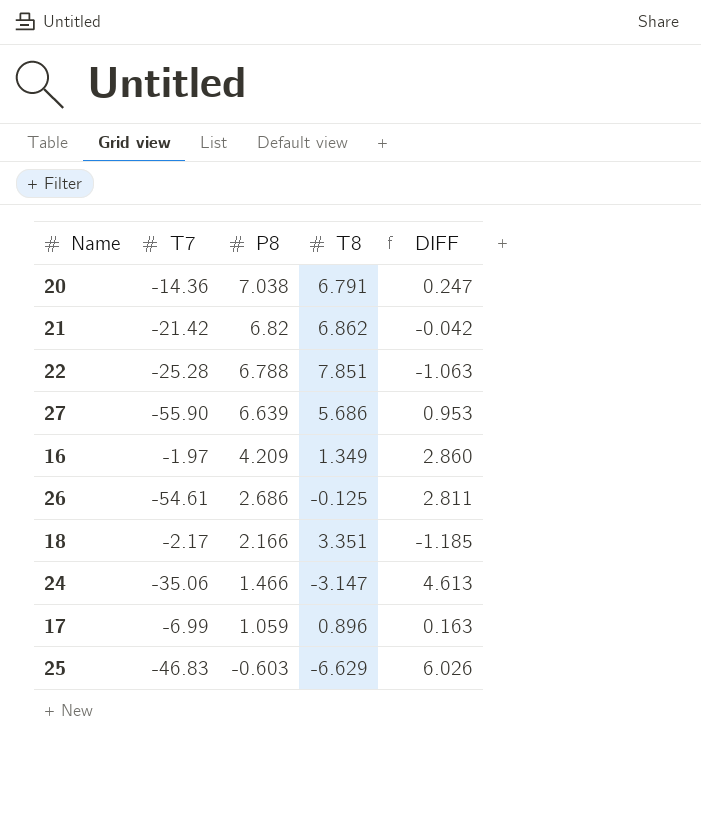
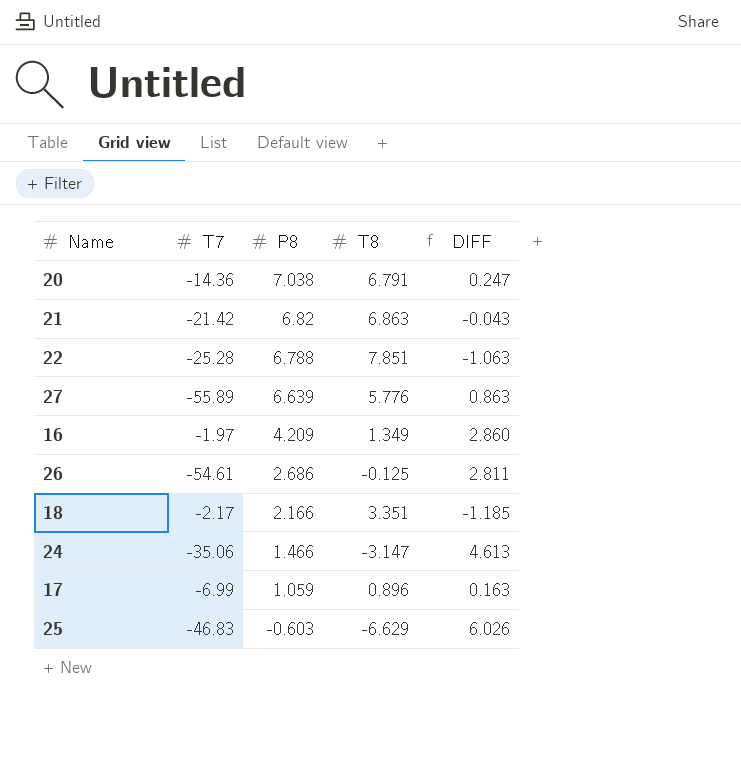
21 | T8: 6.862 -> 6.863
21 | DIFF: -0.042 -> -0.043
27 | T7: -55.90 -> -55.89
27 | T8: 5.686 -> 5.776
27 | DIFF: 0.953 -> 0.863

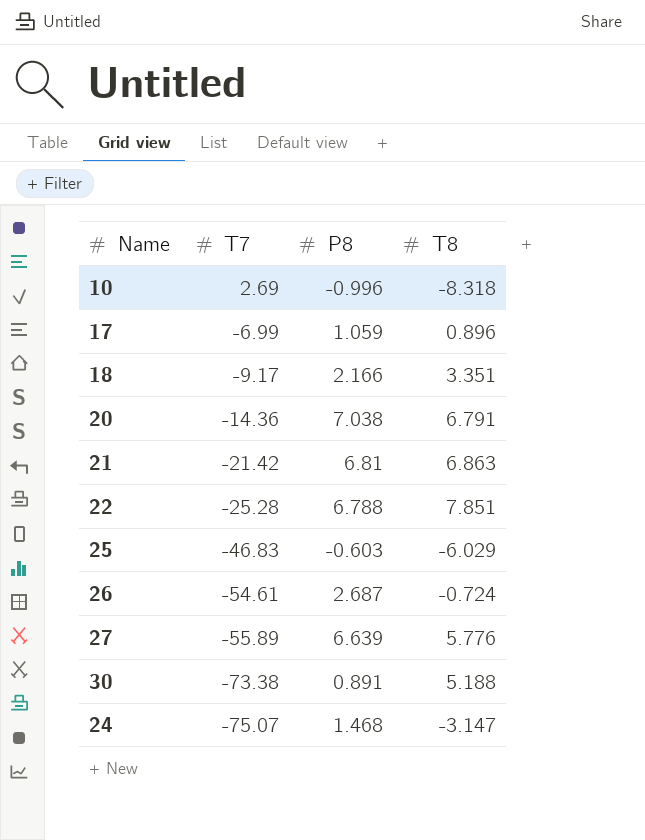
row order: P8 descending -> T7 descending
column DIFF | formula: [P8] - [T8] -> none
row 16: -1.97 | 4.209 | 1.349 | 2.860 -> none
row 10: none -> 2.69 | -0.996 | -8.318
18 | T7: -2.17 -> -9.17
21 | P8: 6.82 -> 6.81
25 | T8: -6.629 -> -6.029
26 | P8: 2.686 -> 2.687
26 | T8: -0.125 -> -0.724
row 30: none -> -73.38 | 0.891 | 5.188
24 | T7: -35.06 -> -75.07
24 | P8: 1.466 -> 1.468

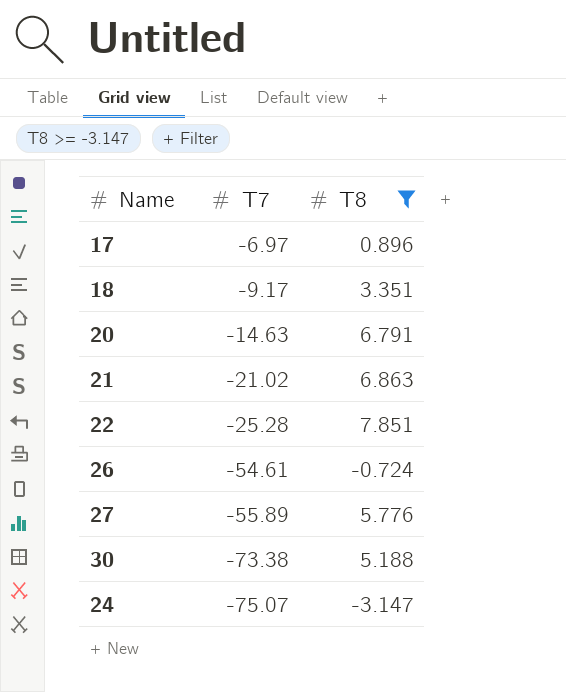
filter: none -> T8 >= -3.147
column P8 | position: 3 -> none
17 | T7: -6.99 -> -6.97
20 | T7: -14.36 -> -14.63
21 | T7: -21.42 -> -21.02

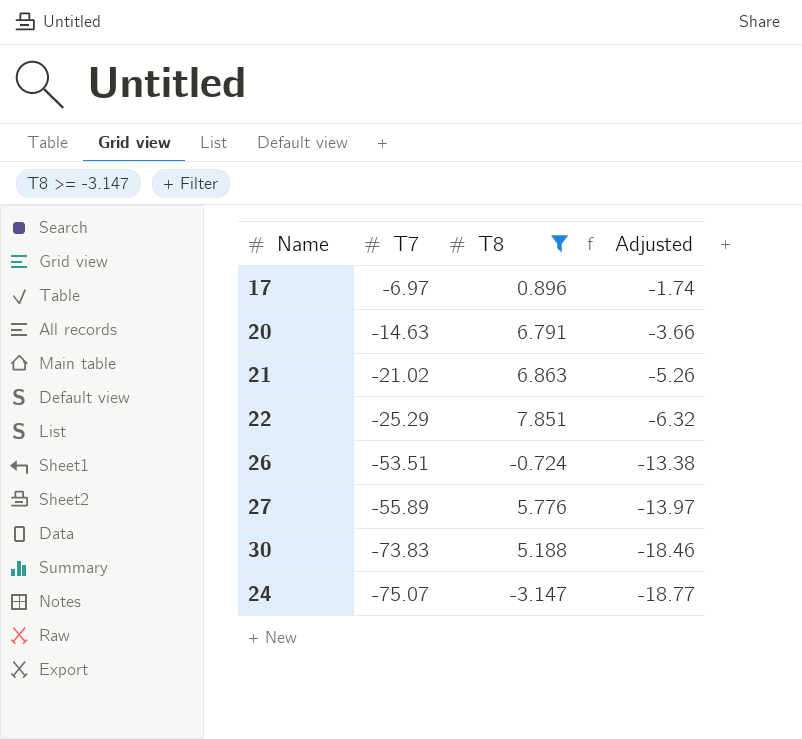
column Adjusted | formula: none -> [T7] * 0.25
row 18: -9.17 | 3.351 -> none
22 | T7: -25.28 -> -25.29
26 | T7: -54.61 -> -53.51
30 | T7: -73.38 -> -73.83

